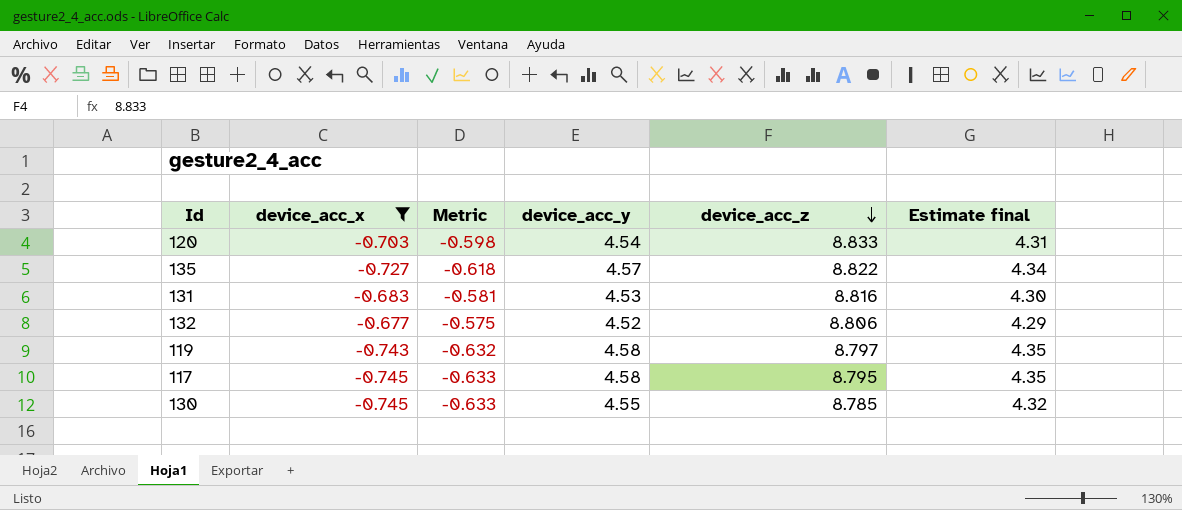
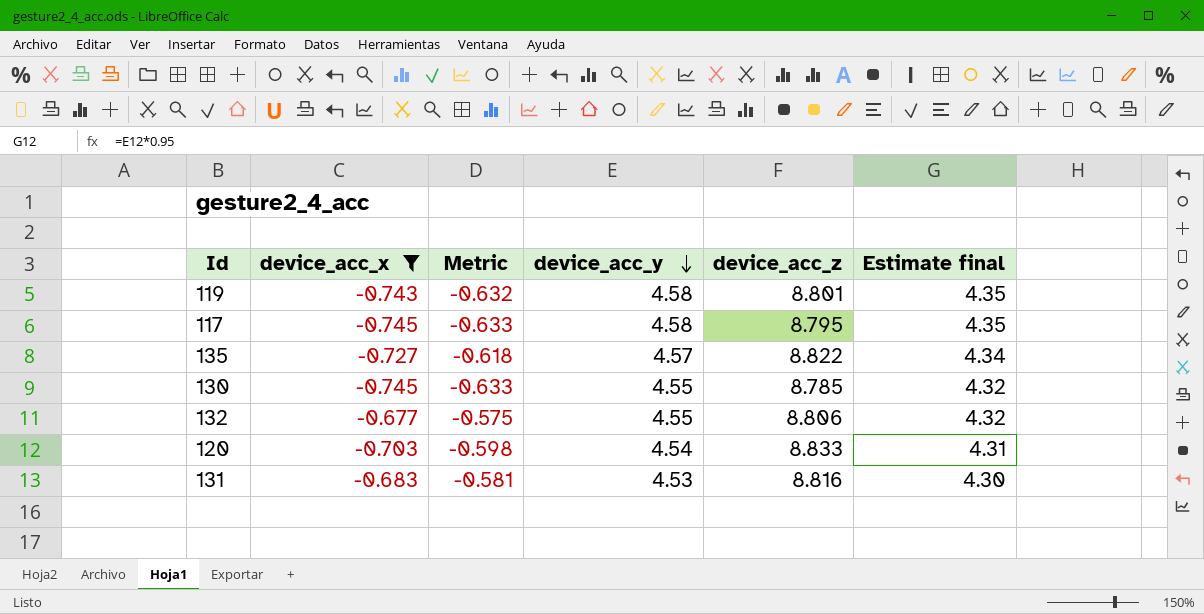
row order: device_acc_z descending -> device_acc_y descending
119 | device_acc_z: 8.797 -> 8.801
132 | device_acc_y: 4.52 -> 4.55
132 | Estimate final: 4.29 -> 4.32

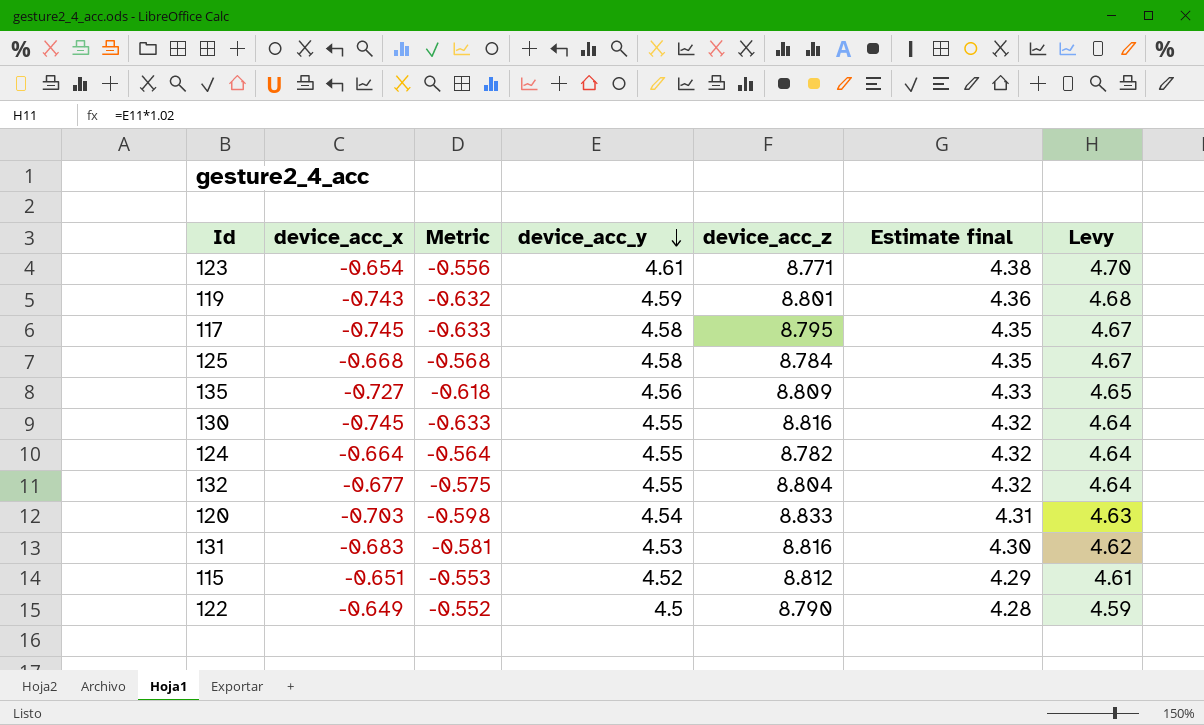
filter: device_acc_x <= -0.677 -> none
column Levy | formula: none -> [device_acc_y] * 1.02
119 | device_acc_y: 4.58 -> 4.59
119 | Estimate final: 4.35 -> 4.36
135 | device_acc_y: 4.57 -> 4.56
135 | device_acc_z: 8.822 -> 8.809
135 | Estimate final: 4.34 -> 4.33
130 | device_acc_z: 8.785 -> 8.816
132 | device_acc_z: 8.806 -> 8.804

